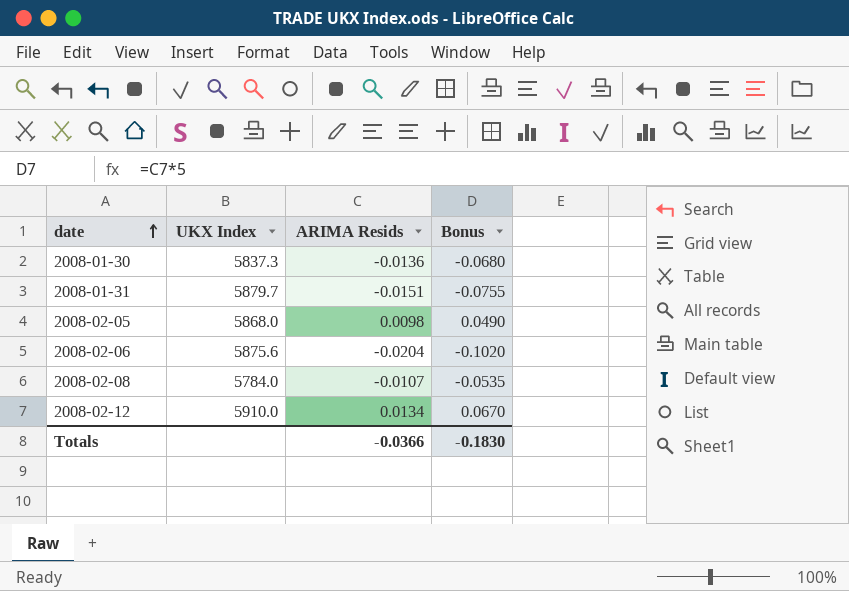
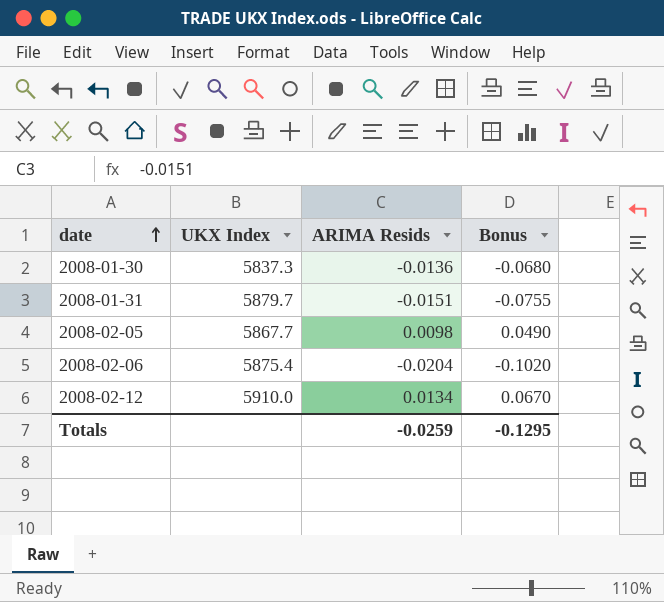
row 2008-02-08: 5784.0 | -0.0107 | -0.0535 -> none
2008-02-05 | UKX Index: 5868.0 -> 5867.7
2008-02-06 | UKX Index: 5875.6 -> 5875.4
Totals | ARIMA Resids: -0.0366 -> -0.0259
Totals | Bonus: -0.1830 -> -0.1295

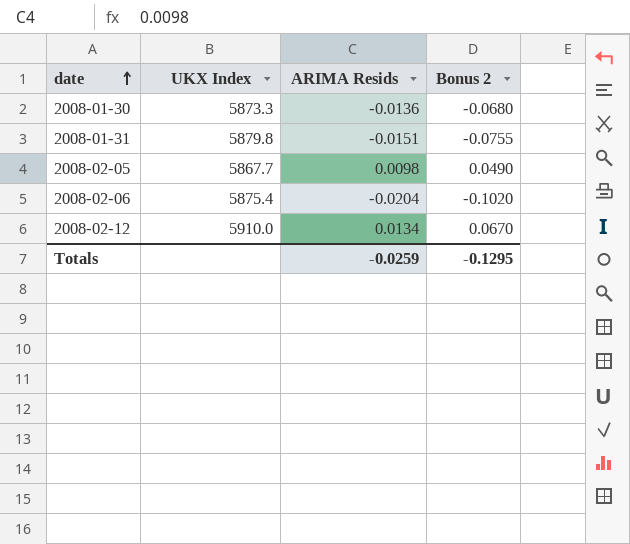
column name: Bonus -> Bonus 2
2008-01-30 | UKX Index: 5837.3 -> 5873.3
2008-01-31 | UKX Index: 5879.7 -> 5879.8

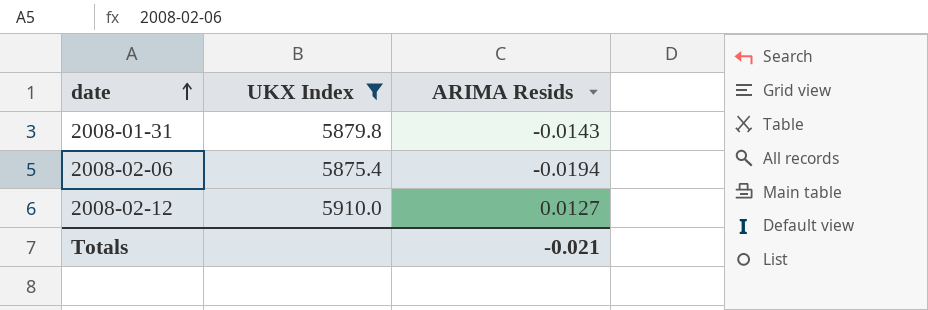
filter: none -> UKX Index >= 5875.4
column Bonus 2 | formula: [ARIMA Resids] * 5 -> none
2008-01-31 | ARIMA Resids: -0.0151 -> -0.0143
2008-02-06 | ARIMA Resids: -0.0204 -> -0.0194
2008-02-12 | ARIMA Resids: 0.0134 -> 0.0127
Totals | ARIMA Resids: -0.0259 -> -0.021

